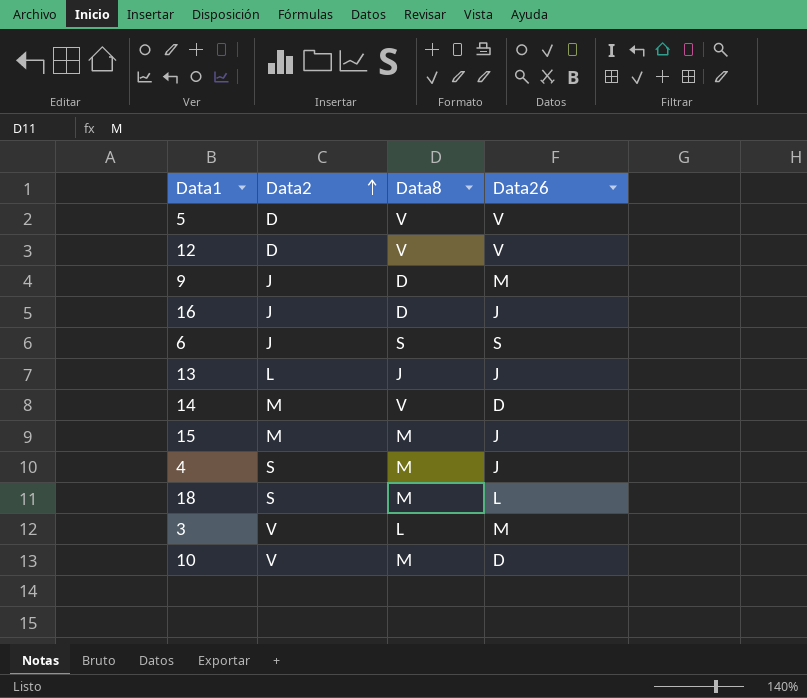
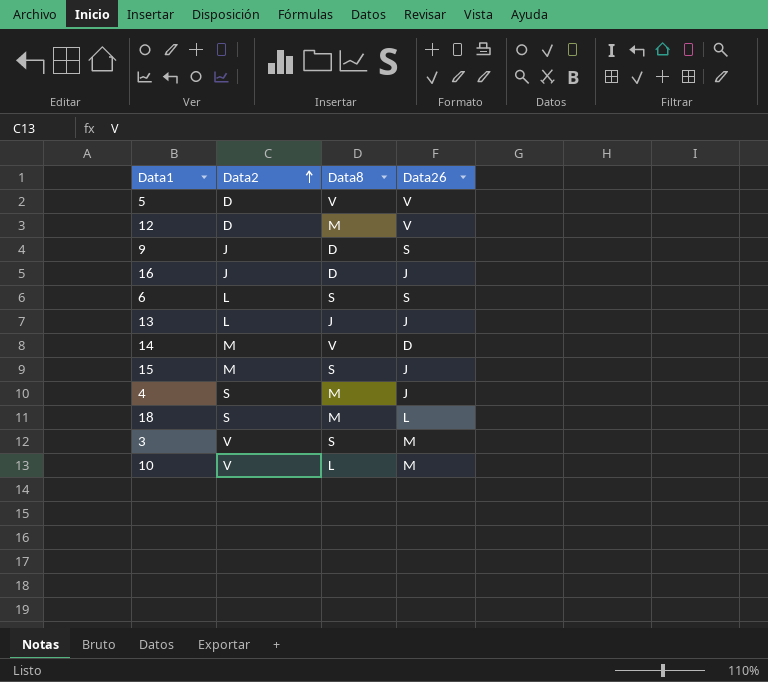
12 | Data8: V -> M
9 | Data26: M -> S
6 | Data2: J -> L
15 | Data8: M -> S
3 | Data8: L -> S
10 | Data8: M -> L
10 | Data26: D -> M

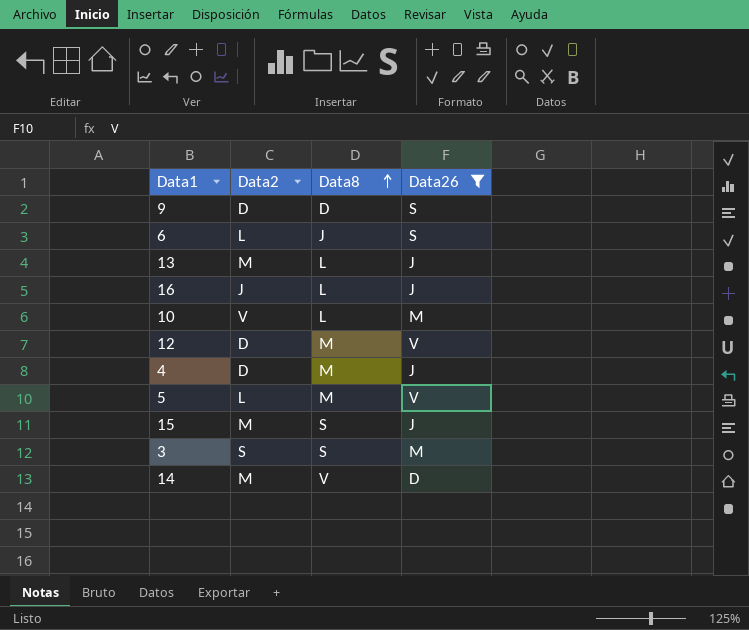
filter: none -> Data26 != L
row order: Data2 ascending -> Data8 ascending
9 | Data2: J -> D
6 | Data8: S -> J
13 | Data2: L -> M
13 | Data8: J -> L
16 | Data8: D -> L
4 | Data2: S -> D
5 | Data2: D -> L
5 | Data8: V -> M
3 | Data2: V -> S

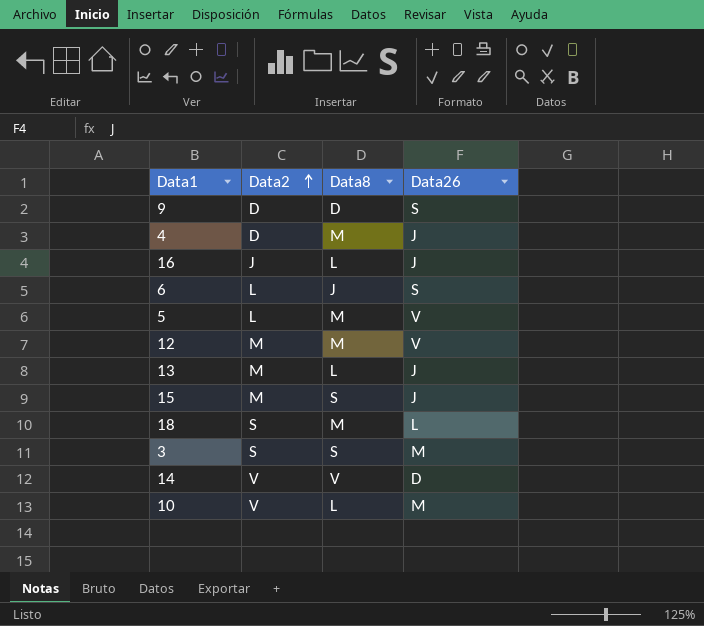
filter: Data26 != L -> none
row order: Data8 ascending -> Data2 ascending
12 | Data2: D -> M
14 | Data2: M -> V

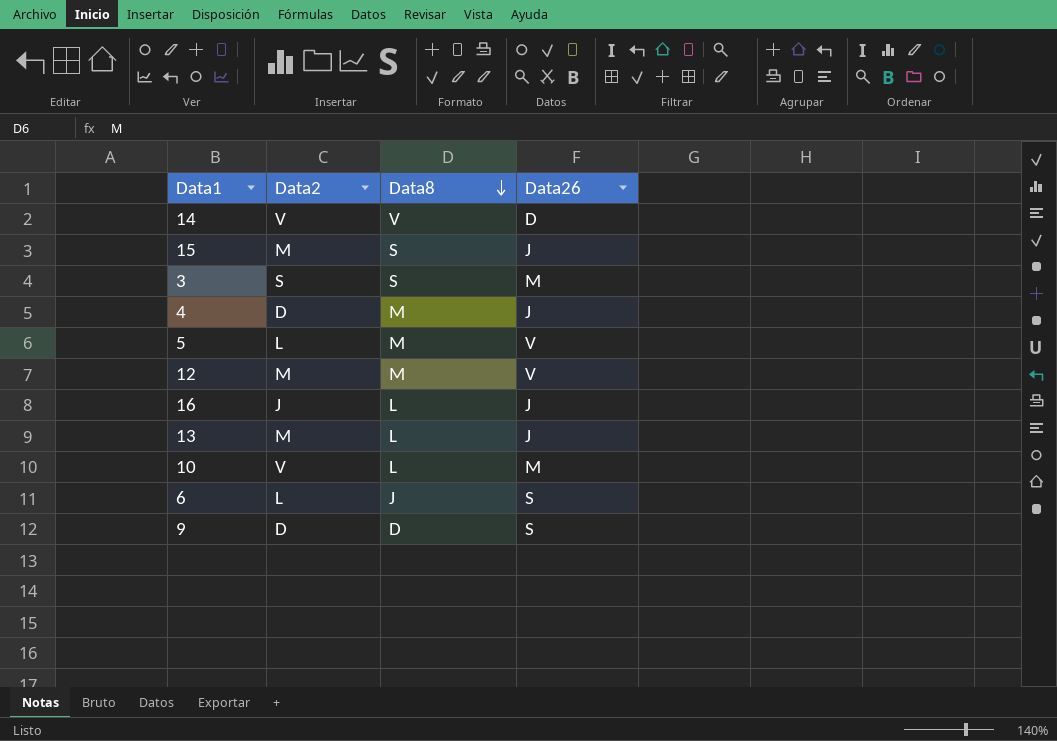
row order: Data2 ascending -> Data8 descending
row 18: S | M | L -> none

